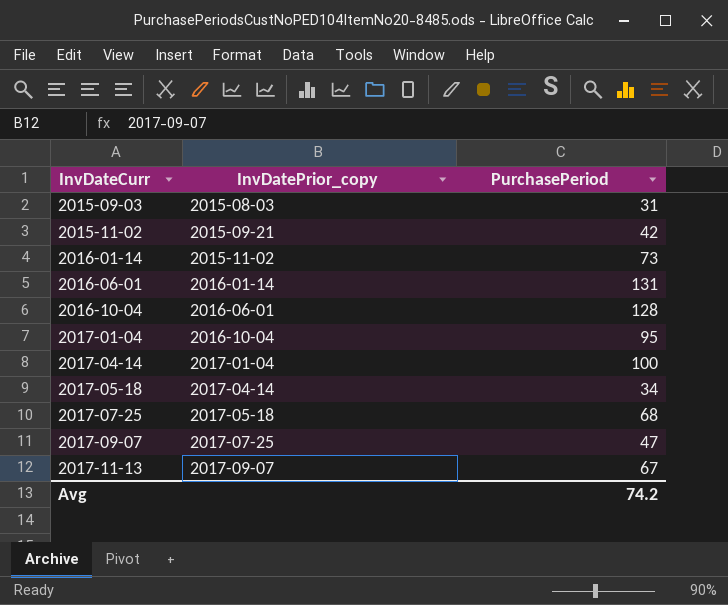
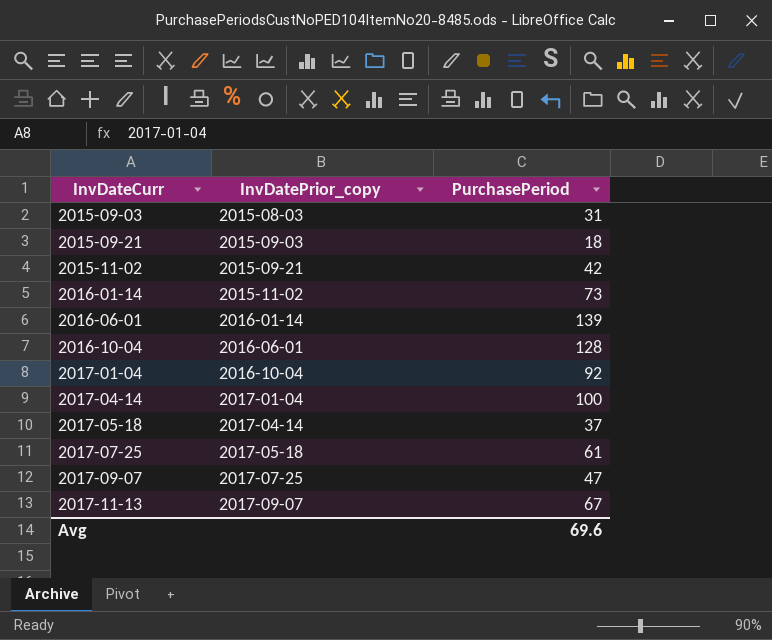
row 2015-09-21: none -> 2015-09-03 | 18
2016-06-01 | PurchasePeriod: 131 -> 139
2017-01-04 | PurchasePeriod: 95 -> 92
2017-05-18 | PurchasePeriod: 34 -> 37
2017-07-25 | PurchasePeriod: 68 -> 61
Avg | PurchasePeriod: 74.2 -> 69.6

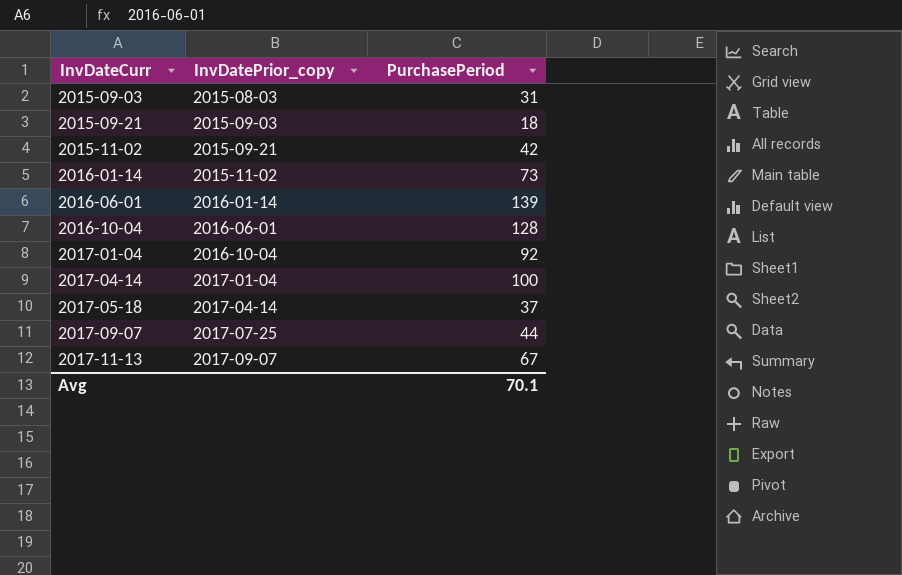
row 2017-07-25: 2017-05-18 | 61 -> none
2017-09-07 | PurchasePeriod: 47 -> 44
Avg | PurchasePeriod: 69.6 -> 70.1

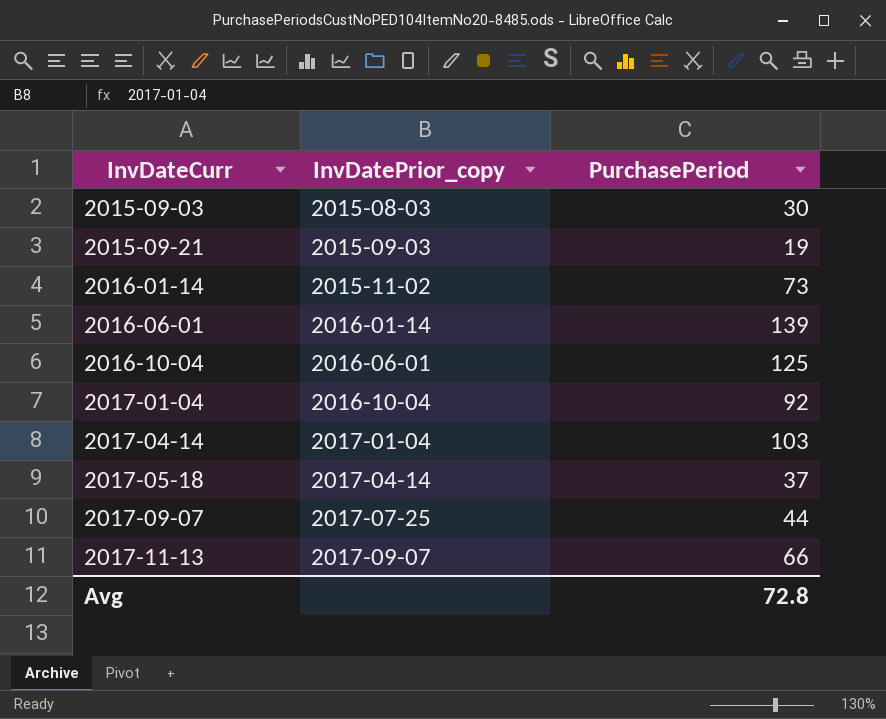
row 2015-11-02: 2015-09-21 | 42 -> none
2015-09-03 | PurchasePeriod: 31 -> 30
2015-09-21 | PurchasePeriod: 18 -> 19
2016-10-04 | PurchasePeriod: 128 -> 125
2017-04-14 | PurchasePeriod: 100 -> 103
2017-11-13 | PurchasePeriod: 67 -> 66
Avg | PurchasePeriod: 70.1 -> 72.8

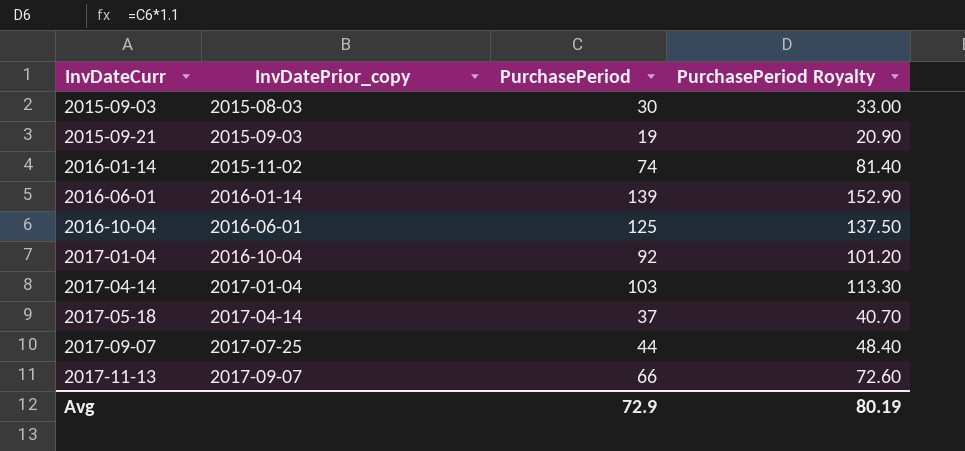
column PurchasePeriod Royalty | formula: none -> [PurchasePeriod] * 1.1
2016-01-14 | PurchasePeriod: 73 -> 74
Avg | PurchasePeriod: 72.8 -> 72.9

